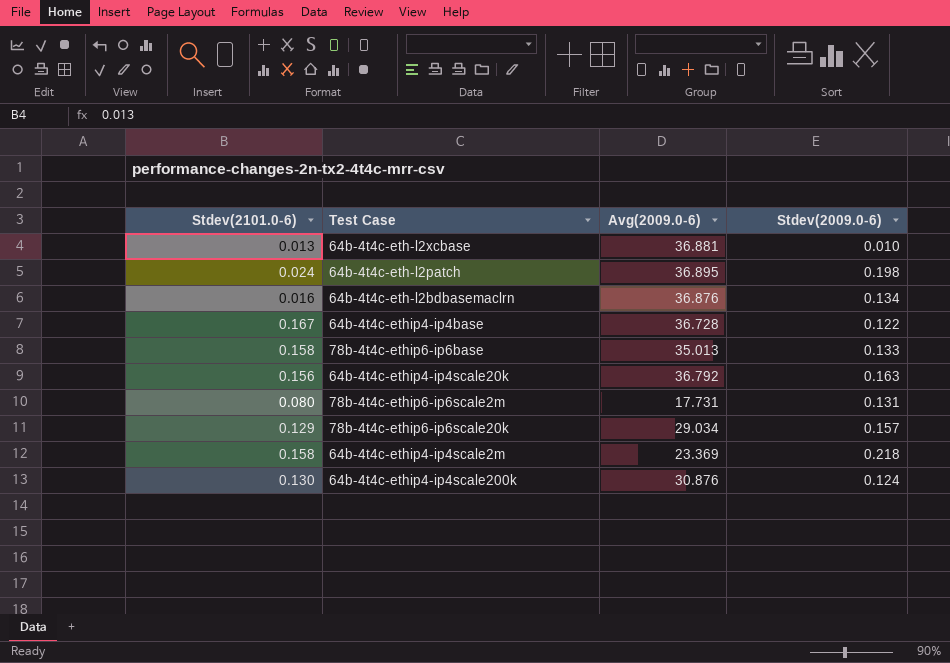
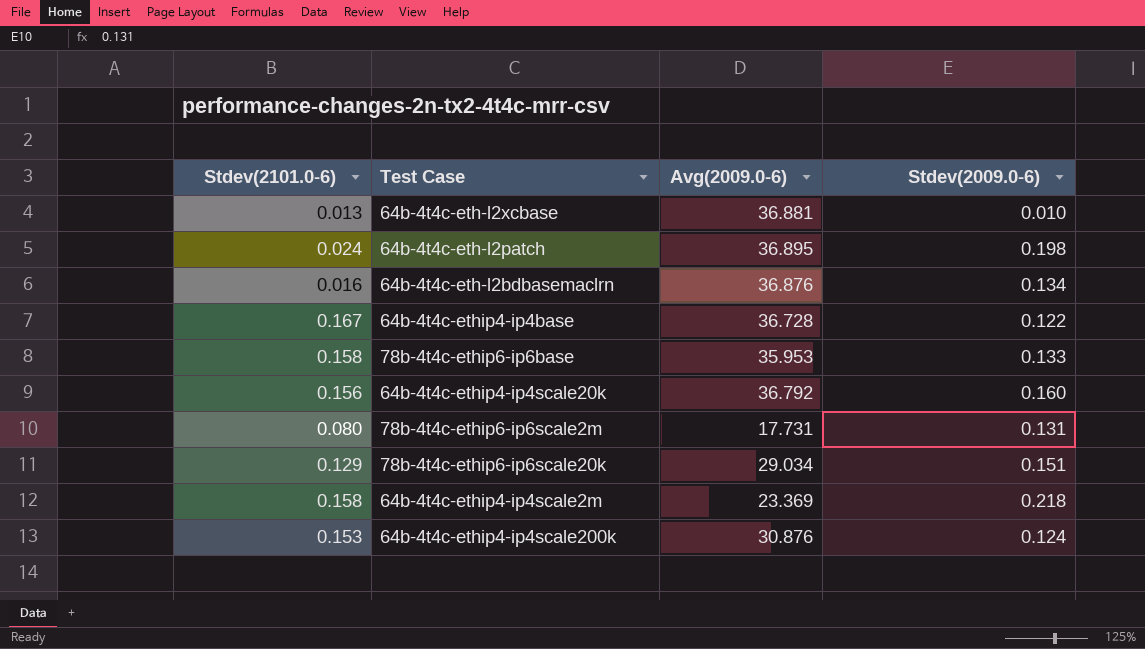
78b-4t4c-ethip6-ip6base | Avg(2009.0-6): 35.013 -> 35.953
64b-4t4c-ethip4-ip4scale20k | Stdev(2009.0-6): 0.163 -> 0.160
78b-4t4c-ethip6-ip6scale20k | Stdev(2009.0-6): 0.157 -> 0.151
64b-4t4c-ethip4-ip4scale200k | Stdev(2101.0-6): 0.130 -> 0.153

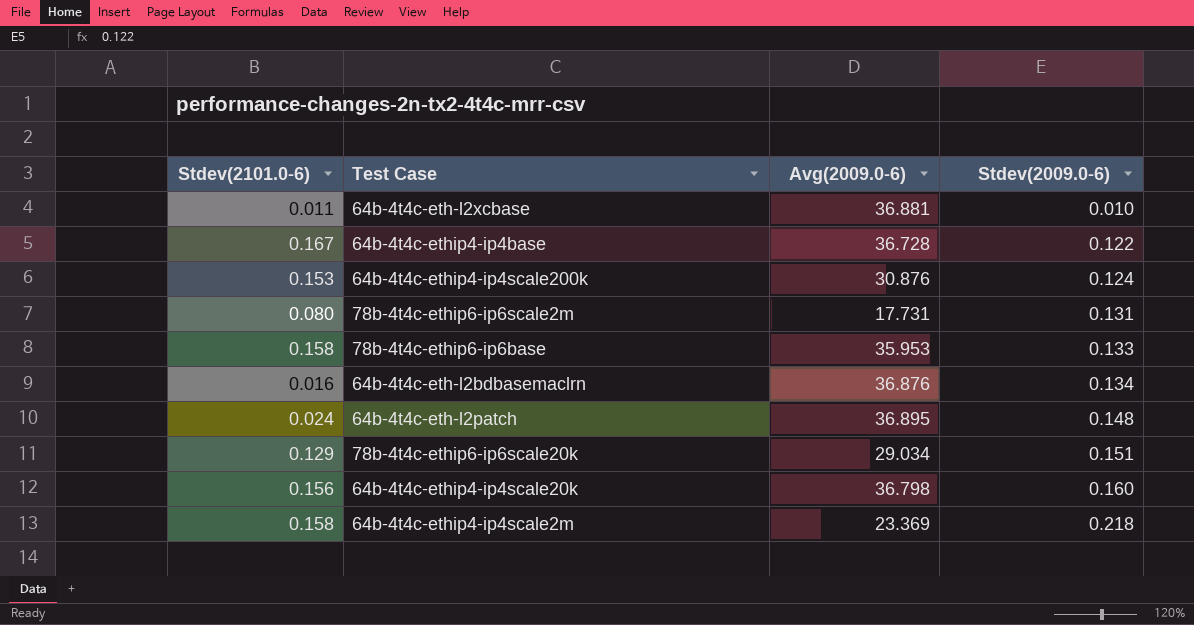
row order: none -> Stdev(2009.0-6) ascending
64b-4t4c-eth-l2xcbase | Stdev(2101.0-6): 0.013 -> 0.011
64b-4t4c-eth-l2patch | Stdev(2009.0-6): 0.198 -> 0.148
64b-4t4c-ethip4-ip4scale20k | Avg(2009.0-6): 36.792 -> 36.798

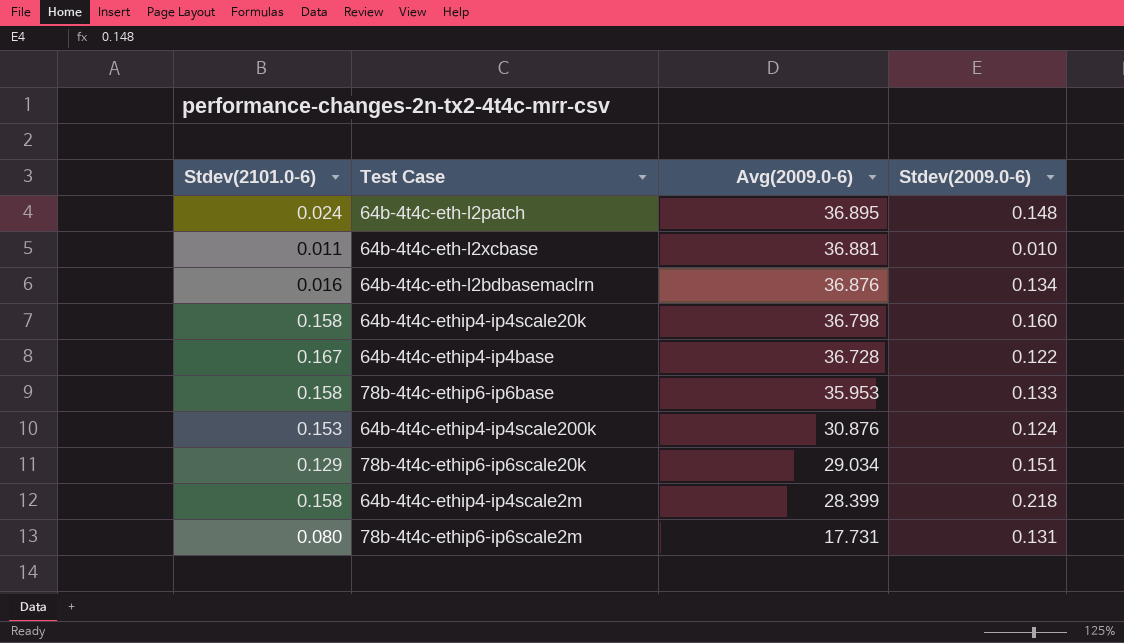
row order: Stdev(2009.0-6) ascending -> Avg(2009.0-6) descending
64b-4t4c-ethip4-ip4scale20k | Stdev(2101.0-6): 0.156 -> 0.158
64b-4t4c-ethip4-ip4scale2m | Avg(2009.0-6): 23.369 -> 28.399

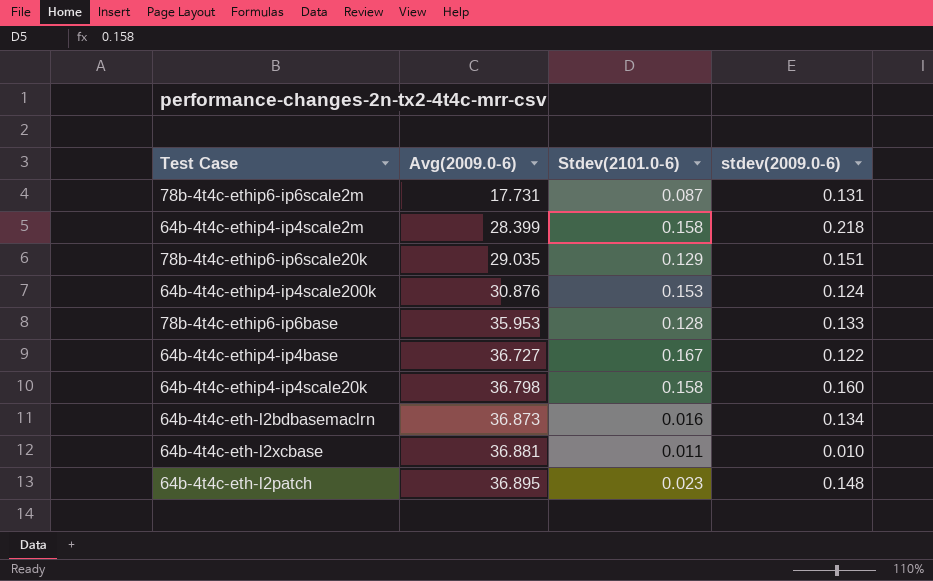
row order: Avg(2009.0-6) descending -> Avg(2009.0-6) ascending
column Stdev(2101.0-6) | position: 1 -> 3
column name: Stdev(2009.0-6) -> stdev(2009.0-6)
78b-4t4c-ethip6-ip6scale2m | Stdev(2101.0-6): 0.080 -> 0.087
78b-4t4c-ethip6-ip6scale20k | Avg(2009.0-6): 29.034 -> 29.035
78b-4t4c-ethip6-ip6base | Stdev(2101.0-6): 0.158 -> 0.128
64b-4t4c-ethip4-ip4base | Avg(2009.0-6): 36.728 -> 36.727
64b-4t4c-eth-l2bdbasemaclrn | Avg(2009.0-6): 36.876 -> 36.873
64b-4t4c-eth-l2patch | Stdev(2101.0-6): 0.024 -> 0.023

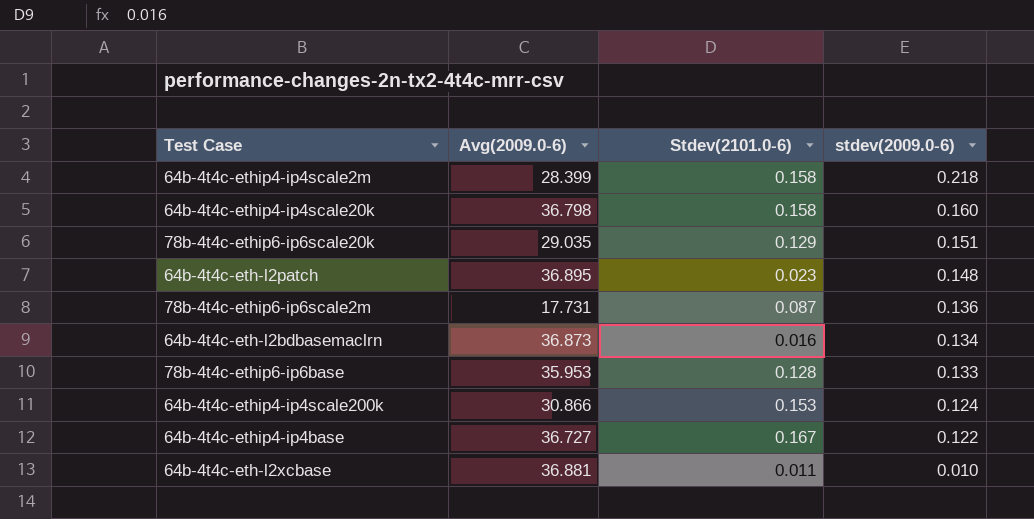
row order: Avg(2009.0-6) ascending -> stdev(2009.0-6) descending
78b-4t4c-ethip6-ip6scale2m | stdev(2009.0-6): 0.131 -> 0.136
64b-4t4c-ethip4-ip4scale200k | Avg(2009.0-6): 30.876 -> 30.866

